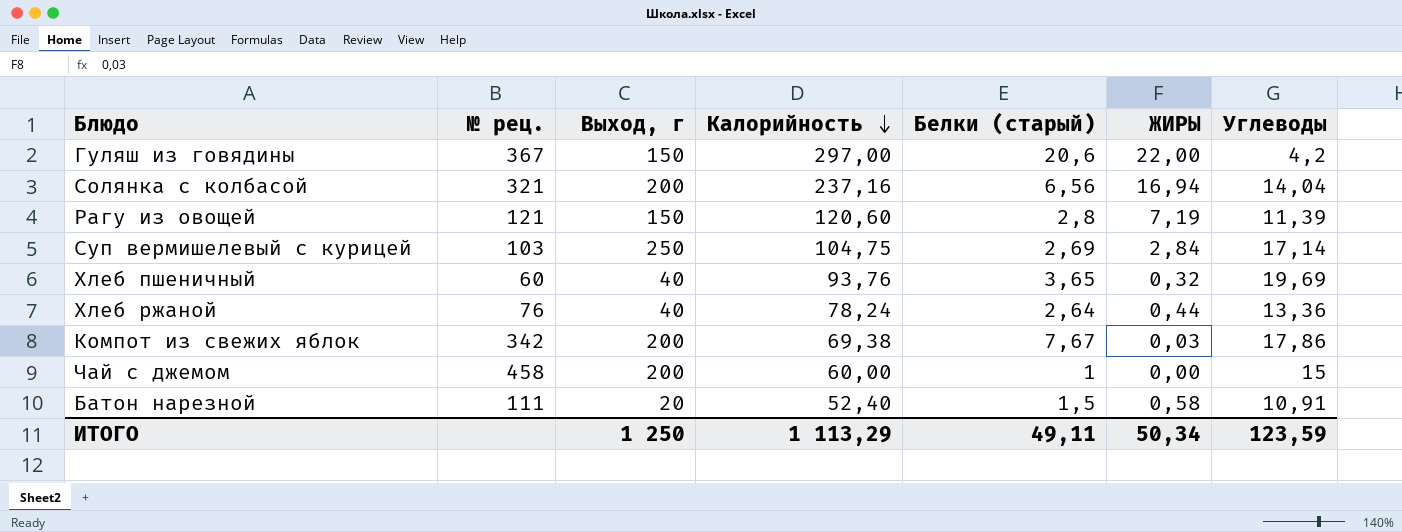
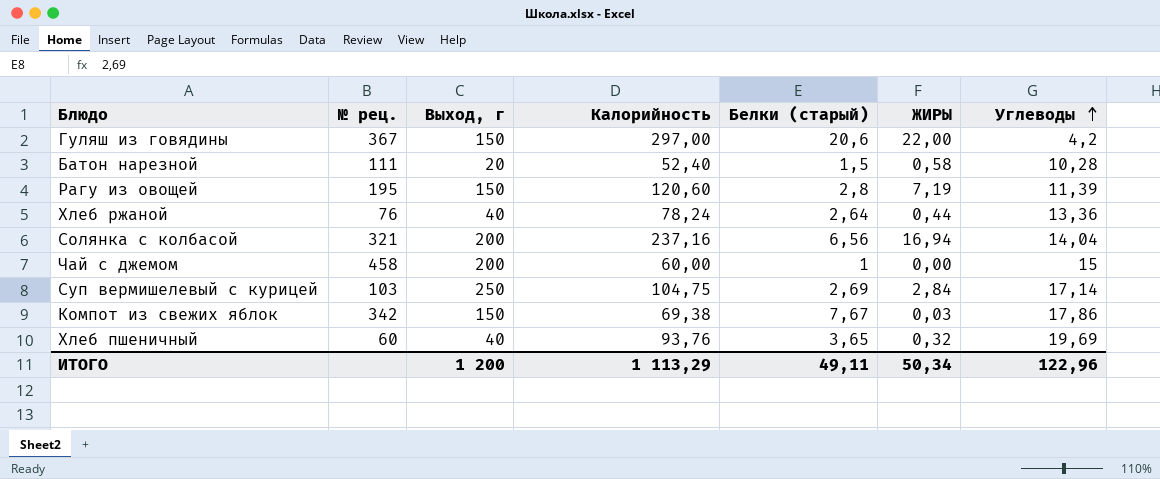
row order: Калорийность descending -> Углеводы ascending
Батон нарезной | Углеводы: 10,91 -> 10,28
Рагу из овощей | № рец.: 121 -> 195
Компот из свежих яблок | Выход, г: 200 -> 150
ИТОГО | Выход, г: 1 250 -> 1 200
ИТОГО | Углеводы: 123,59 -> 122,96

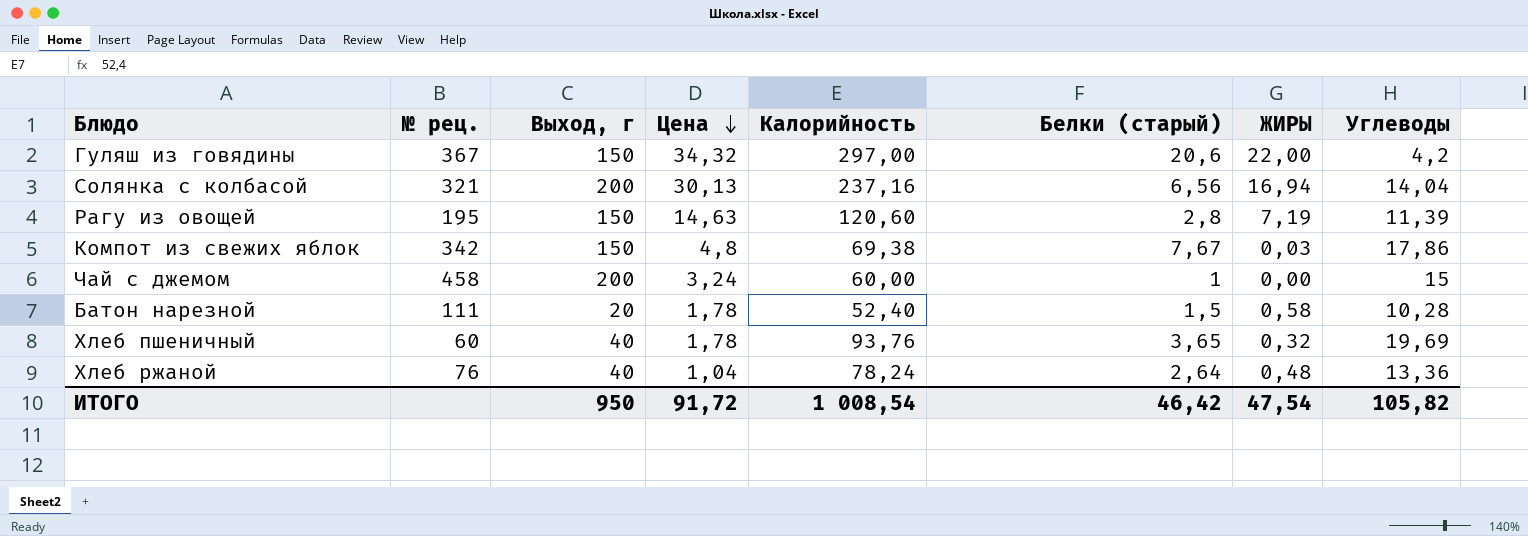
row order: Углеводы ascending -> Цена descending
column Цена | position: none -> 4
row Суп вермишелевый с курицей: 103 | 250 | 104,75 | 2,69 | 2,84 | 17,14 -> none
Хлеб ржаной | ЖИРЫ: 0,44 -> 0,48
ИТОГО | Выход, г: 1 200 -> 950
ИТОГО | Калорийность: 1 113,29 -> 1 008,54
ИТОГО | Белки (старый): 49,11 -> 46,42
ИТОГО | ЖИРЫ: 50,34 -> 47,54
ИТОГО | Углеводы: 122,96 -> 105,82

